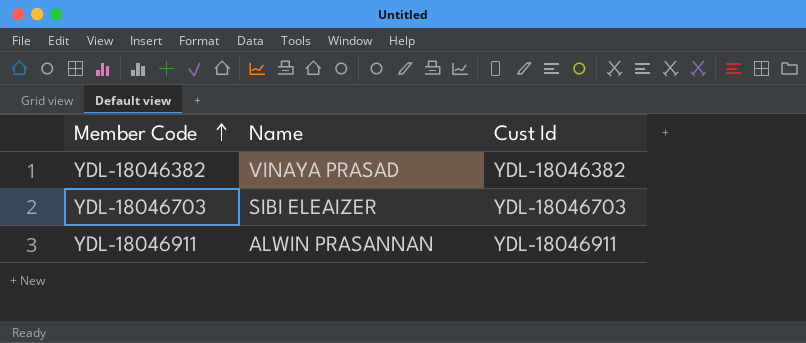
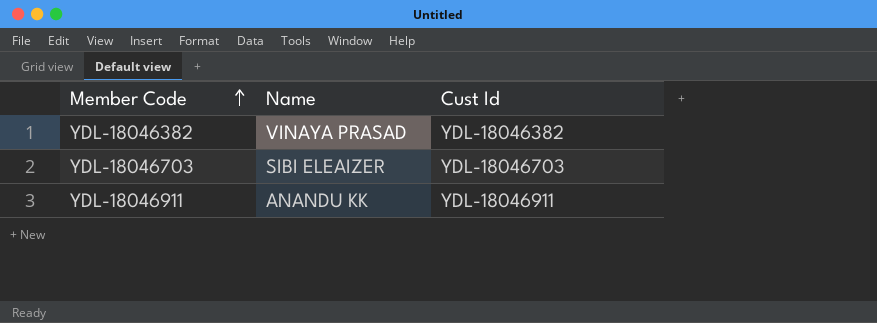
YDL-18046911 | Name: ALWIN PRASANNAN -> ANANDU KK

